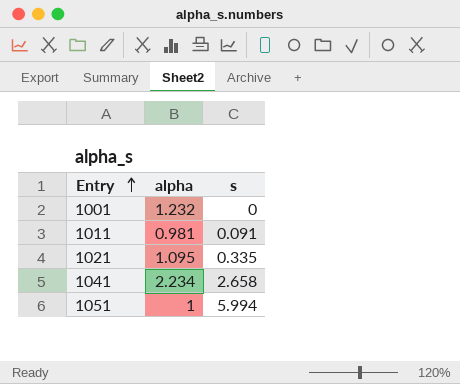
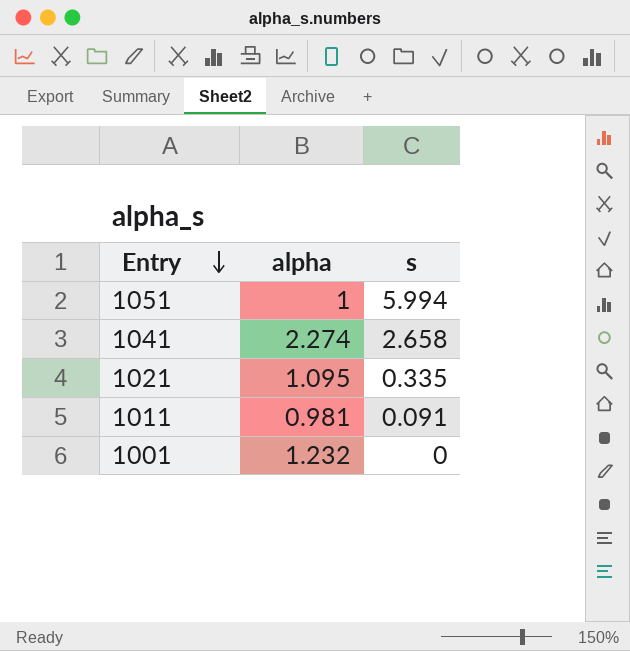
row order: Entry ascending -> Entry descending
1041 | alpha: 2.234 -> 2.274

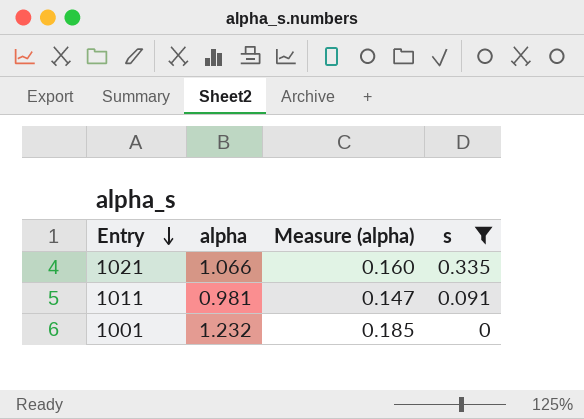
filter: none -> s <= 0.335
column Measure (alpha) | formula: none -> [alpha] * 0.15
1021 | alpha: 1.095 -> 1.066

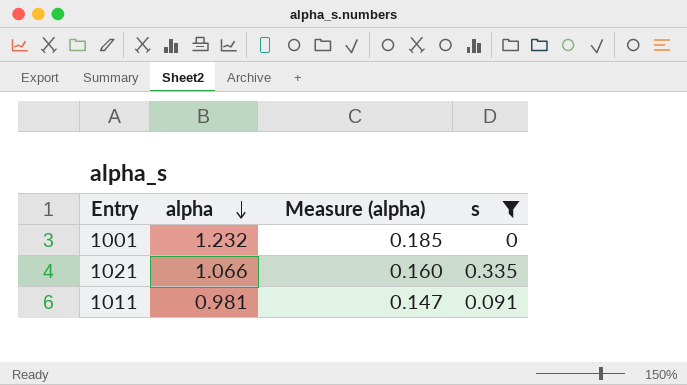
row order: Entry descending -> alpha descending

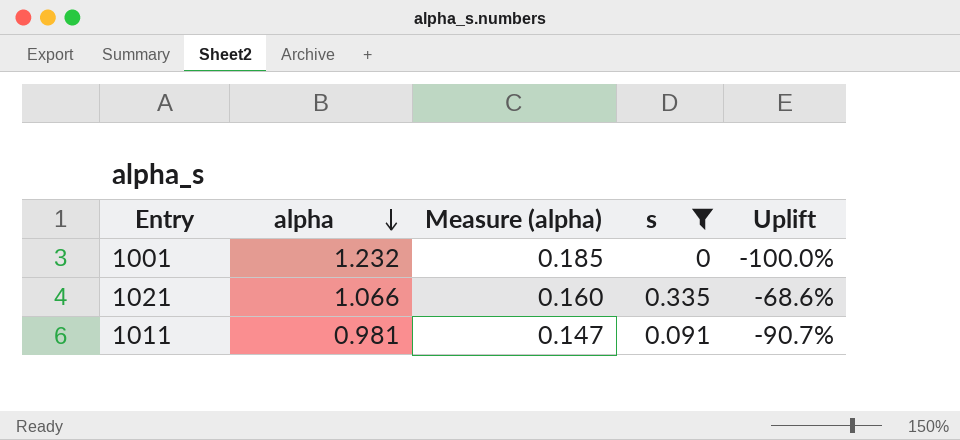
column Uplift | formula: none -> ([s] - [alpha]) / [alpha]

